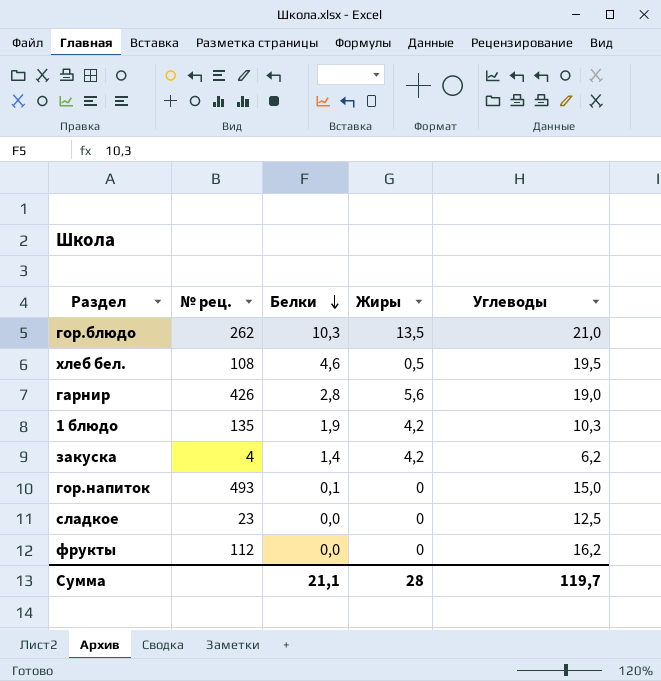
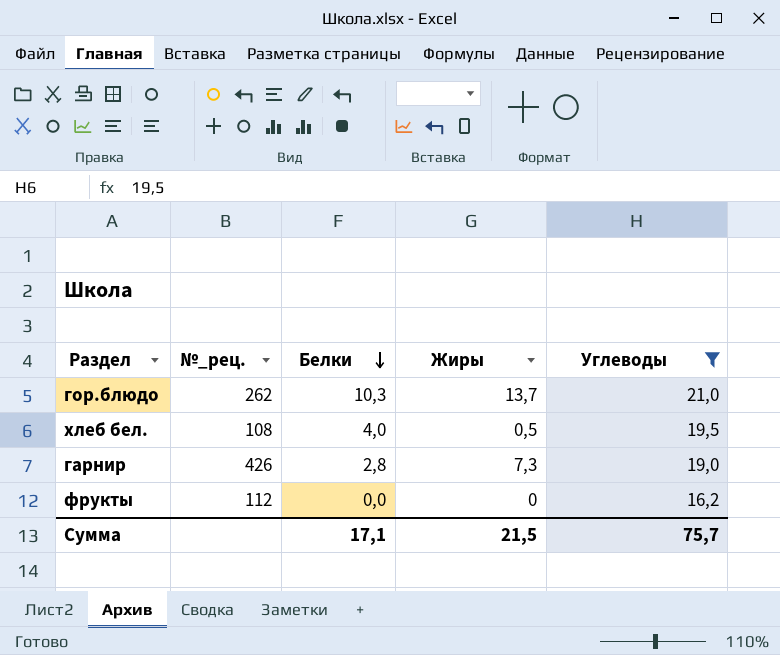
filter: none -> Углеводы >= 16,2
column name: № рец. -> №_рец.
гор.блюдо | Жиры: 13,5 -> 13,7
хлеб бел. | Белки: 4,6 -> 4,0
гарнир | Жиры: 5,6 -> 7,3
Сумма | Белки: 21,1 -> 17,1
Сумма | Жиры: 28 -> 21,5
Сумма | Углеводы: 119,7 -> 75,7

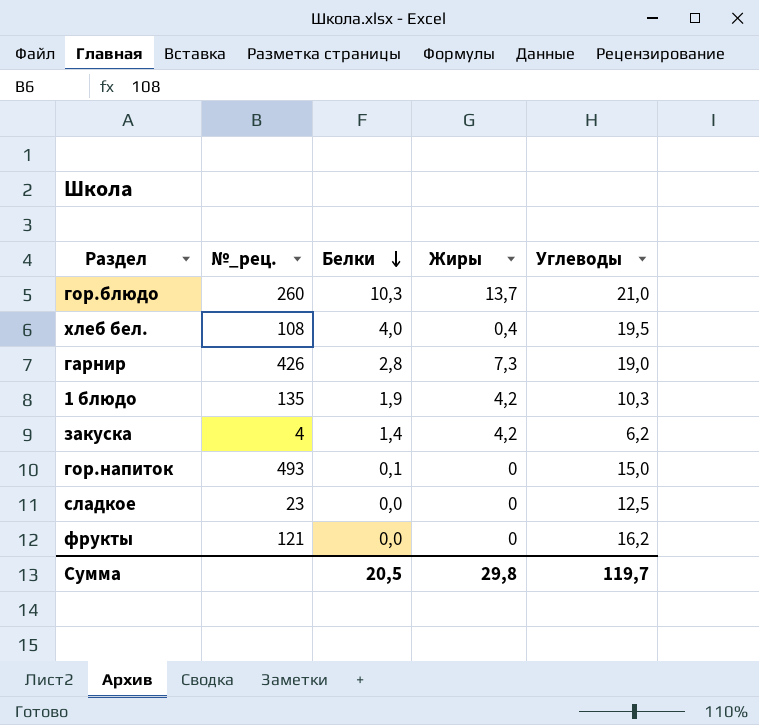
filter: Углеводы >= 16,2 -> none
гор.блюдо | №_рец.: 262 -> 260
хлеб бел. | Жиры: 0,5 -> 0,4
фрукты | №_рец.: 112 -> 121
Сумма | Белки: 17,1 -> 20,5
Сумма | Жиры: 21,5 -> 29,8
Сумма | Углеводы: 75,7 -> 119,7

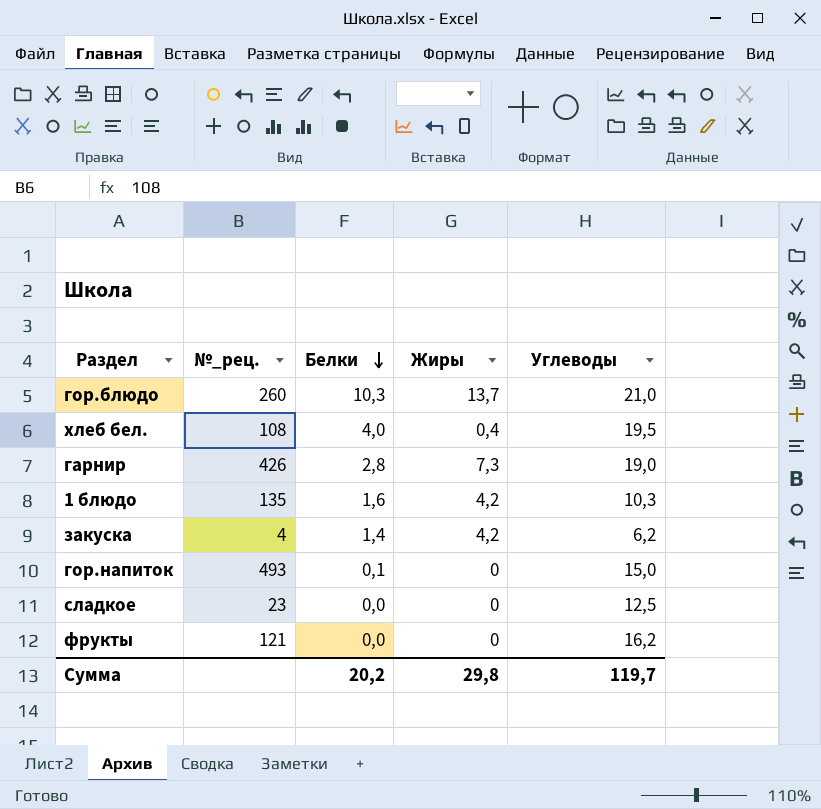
1 блюдо | Белки: 1,9 -> 1,6
Сумма | Белки: 20,5 -> 20,2

